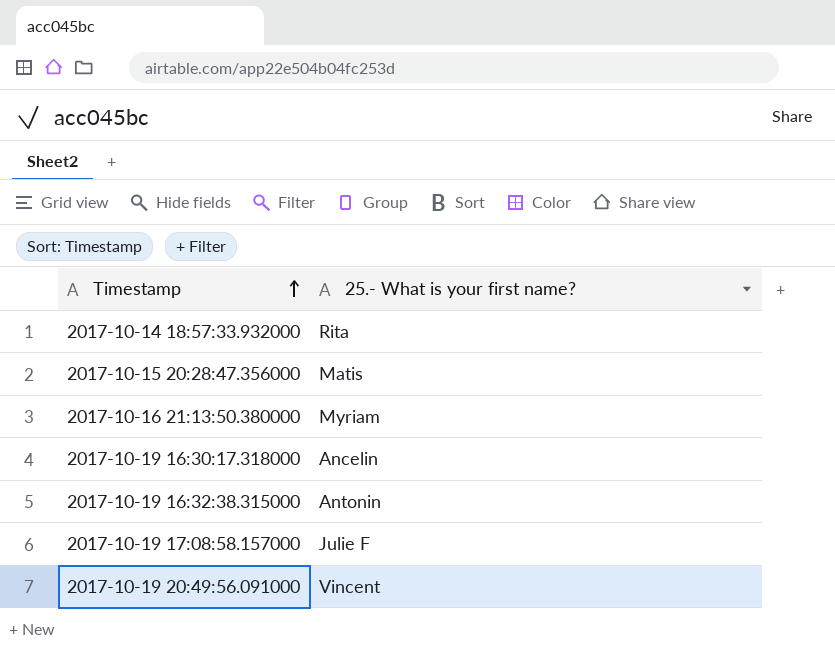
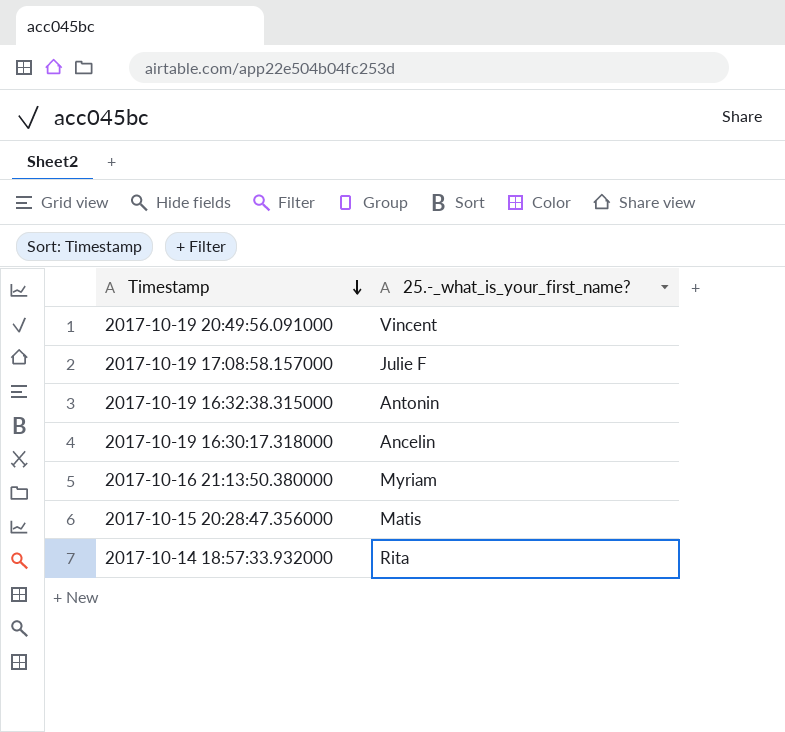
row order: Timestamp ascending -> Timestamp descending
column name: 25.- What is your first name? -> 25.-_what_is_your_first_name?

